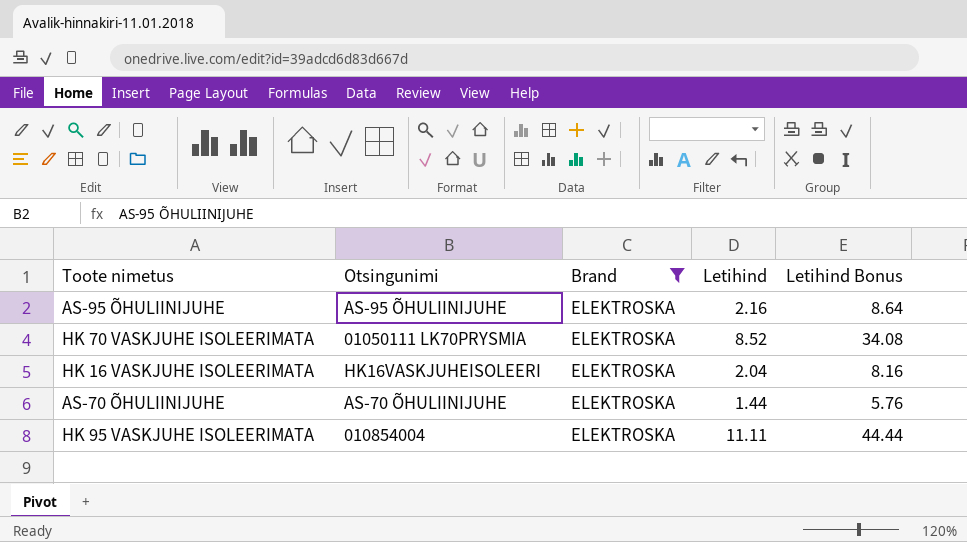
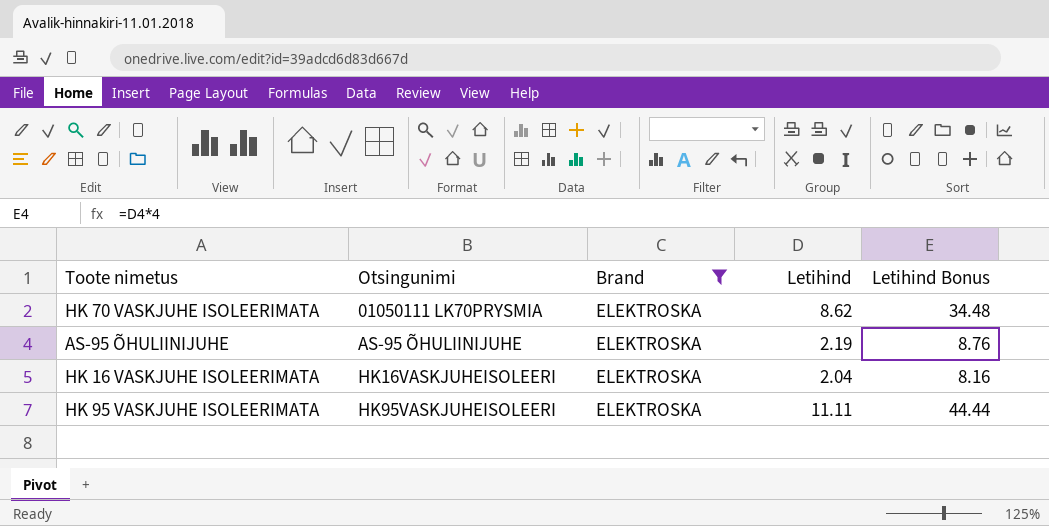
row order: none -> Otsingunimi ascending
row AS-70 ÕHULIINIJUHE: AS-70 ÕHULIINIJUHE | ELEKTROSKA | 1.44 | 5.76 -> none
HK 70 VASKJUHE ISOLEERIMATA | Letihind: 8.52 -> 8.62
HK 70 VASKJUHE ISOLEERIMATA | Letihind Bonus: 34.08 -> 34.48
AS-95 ÕHULIINIJUHE | Letihind: 2.16 -> 2.19
AS-95 ÕHULIINIJUHE | Letihind Bonus: 8.64 -> 8.76
HK 95 VASKJUHE ISOLEERIMATA | Otsingunimi: 010854004 -> HK95VASKJUHEISOLEERI

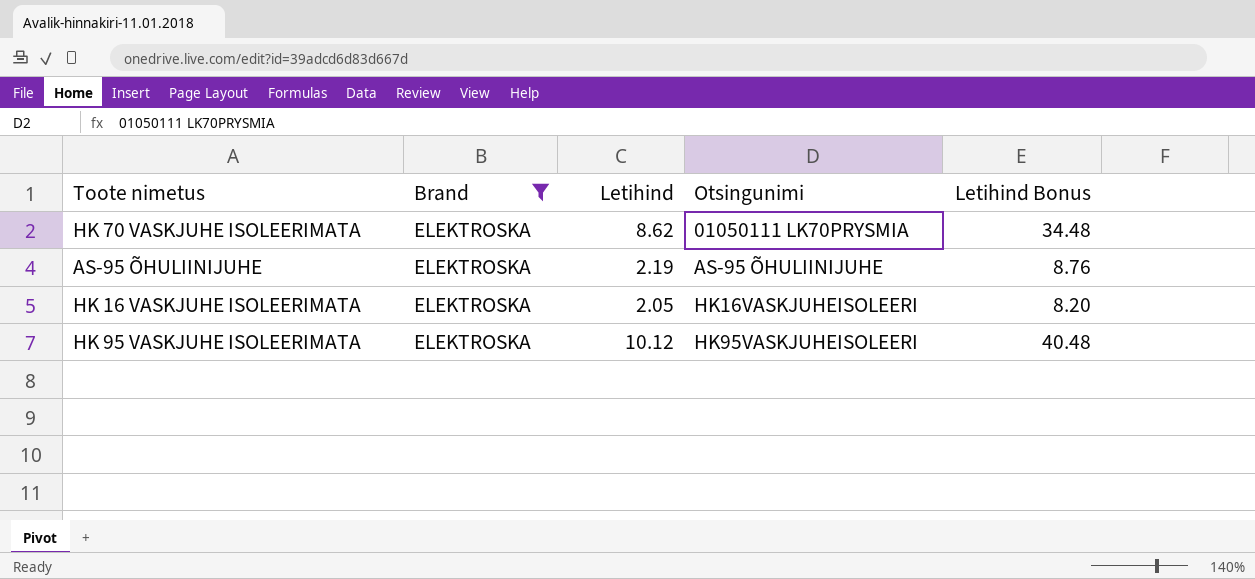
column Otsingunimi | position: 2 -> 4
HK 16 VASKJUHE ISOLEERIMATA | Letihind: 2.04 -> 2.05
HK 16 VASKJUHE ISOLEERIMATA | Letihind Bonus: 8.16 -> 8.20
HK 95 VASKJUHE ISOLEERIMATA | Letihind: 11.11 -> 10.12
HK 95 VASKJUHE ISOLEERIMATA | Letihind Bonus: 44.44 -> 40.48

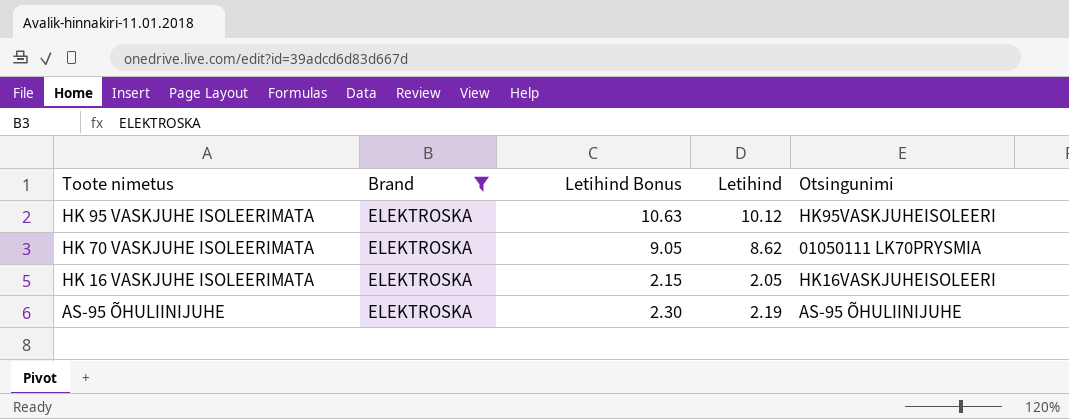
row order: Otsingunimi ascending -> Toote nimetus descending
column Letihind Bonus | formula: [Letihind] * 4 -> [Letihind] * 1.05
column Letihind Bonus | position: 5 -> 3

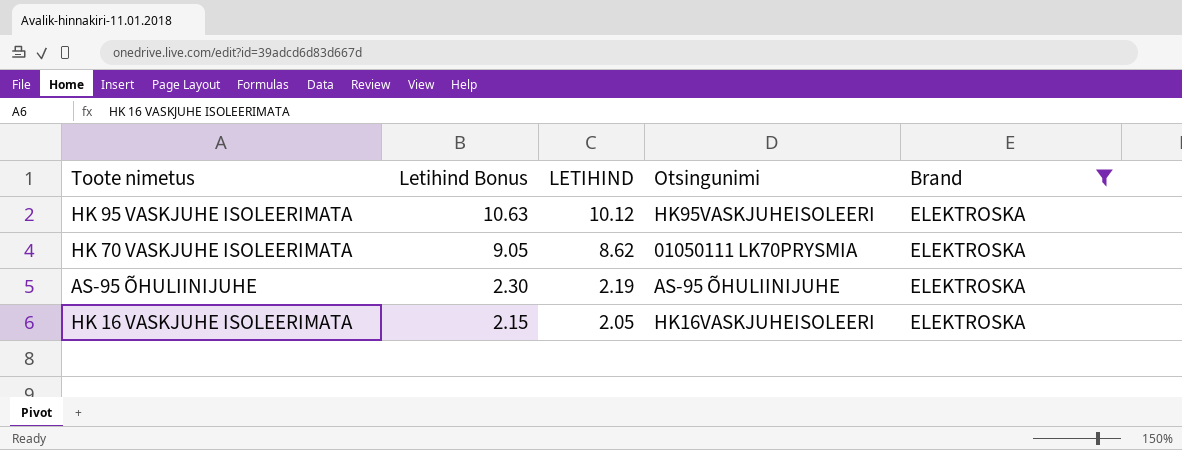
row order: Toote nimetus descending -> Letihind Bonus descending
column name: Letihind -> LETIHIND
column Brand | position: 2 -> 5

